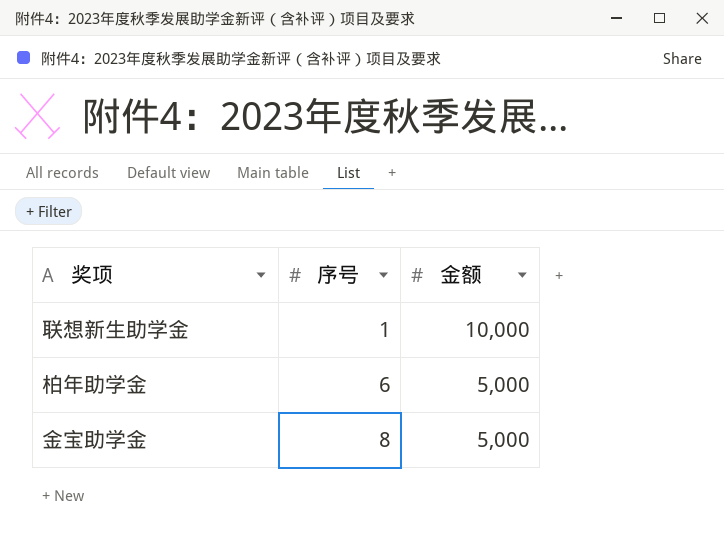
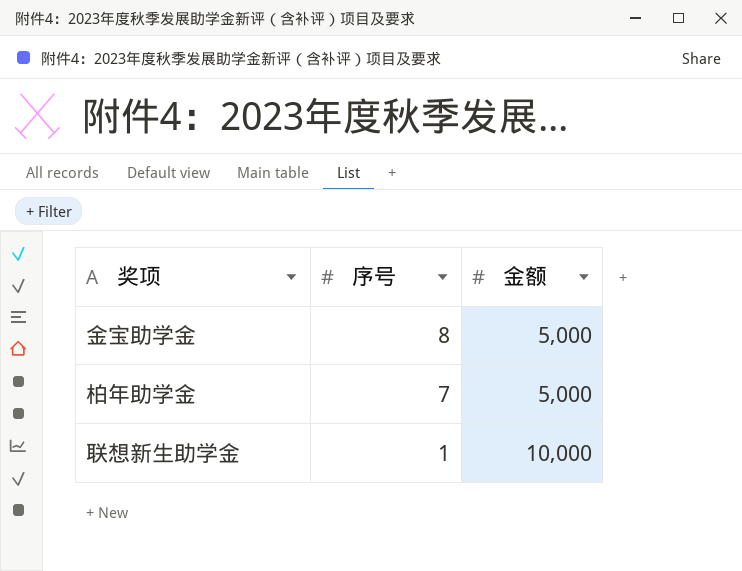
row order: 序号 ascending -> 序号 descending
柏年助学金 | 序号: 6 -> 7

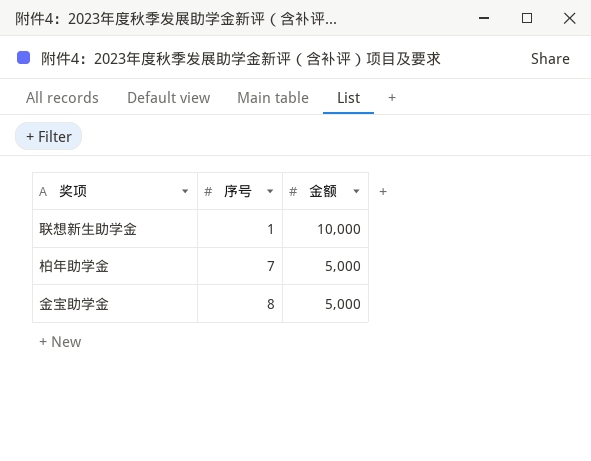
row order: 序号 descending -> 序号 ascending

